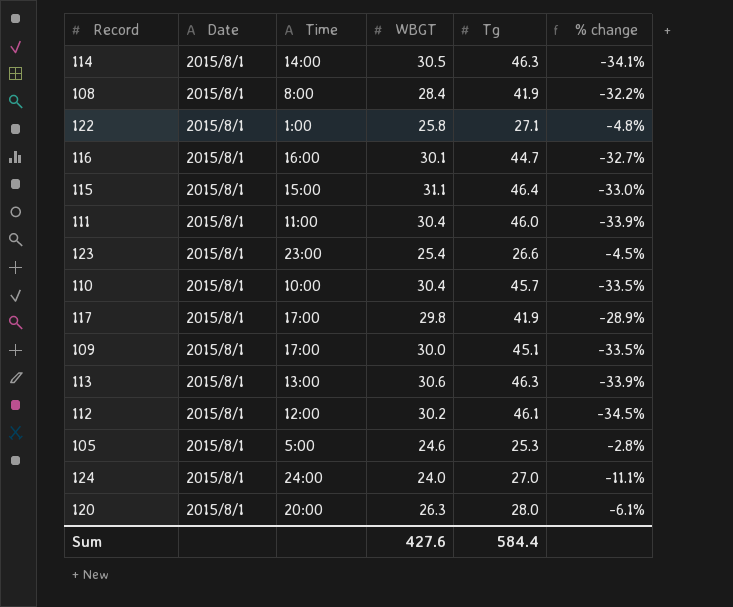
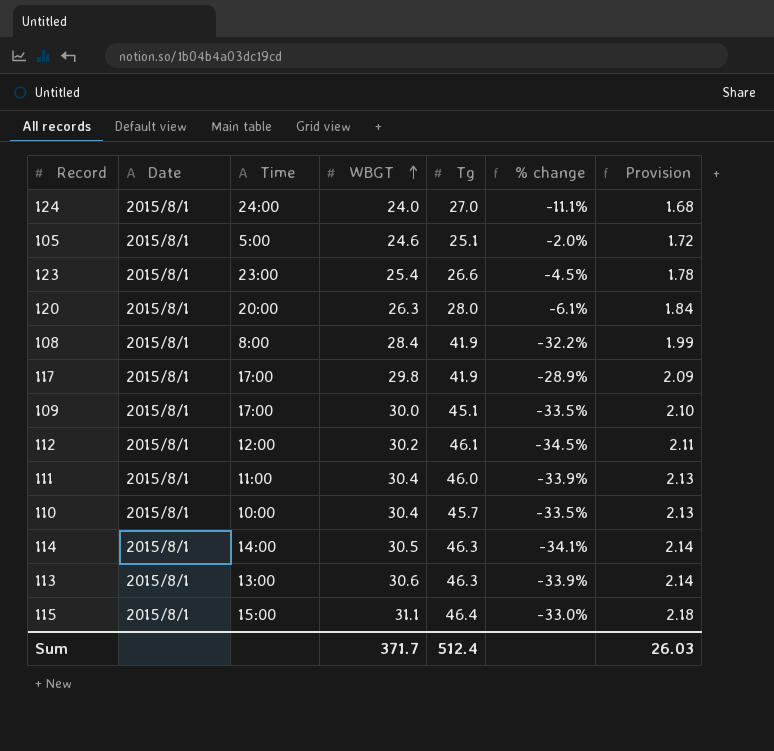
row order: none -> WBGT ascending
column Provision | formula: none -> [WBGT] * 0.07
row 122: 2015/8/1 | 1:00 | 25.8 | 27.1 | -4.8% -> none
row 116: 2015/8/1 | 16:00 | 30.1 | 44.7 | -32.7% -> none
105 | Tg: 25.3 -> 25.1
105 | % change: -2.8% -> -2.0%
Sum | WBGT: 427.6 -> 371.7
Sum | Tg: 584.4 -> 512.4

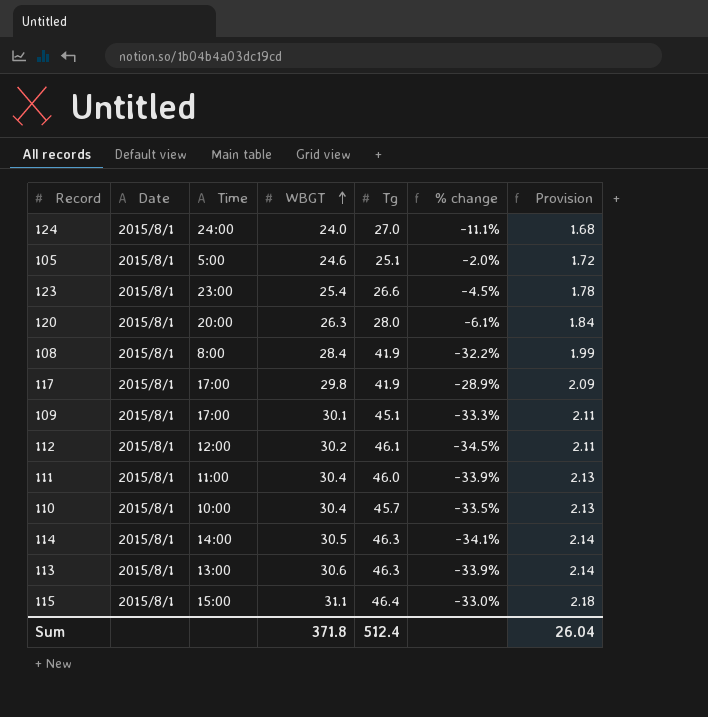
109 | WBGT: 30.0 -> 30.1
109 | % change: -33.5% -> -33.3%
109 | Provision: 2.10 -> 2.11
Sum | WBGT: 371.7 -> 371.8
Sum | Provision: 26.03 -> 26.04

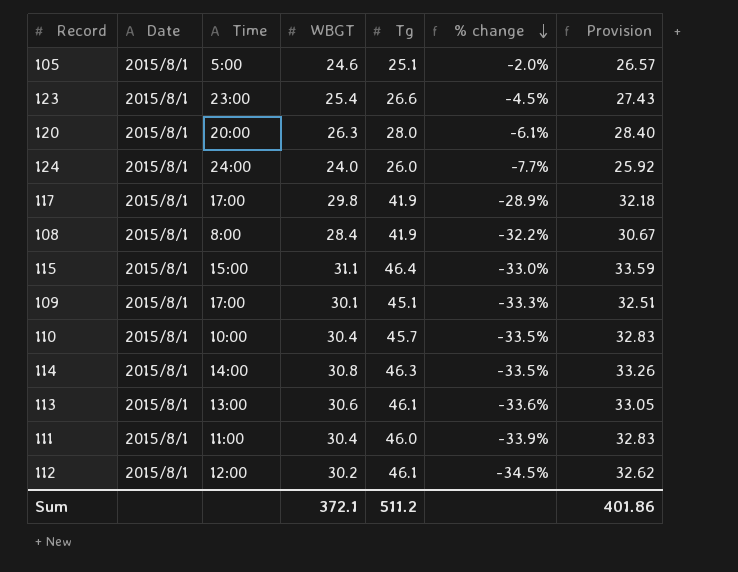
row order: WBGT ascending -> % change descending
column Provision | formula: [WBGT] * 0.07 -> [WBGT] * 1.08
124 | Tg: 27.0 -> 26.0
124 | % change: -11.1% -> -7.7%
114 | WBGT: 30.5 -> 30.8
114 | % change: -34.1% -> -33.5%
113 | Tg: 46.3 -> 46.1
113 | % change: -33.9% -> -33.6%
Sum | WBGT: 371.8 -> 372.1
Sum | Tg: 512.4 -> 511.2
Sum | Provision: 26.04 -> 401.86

